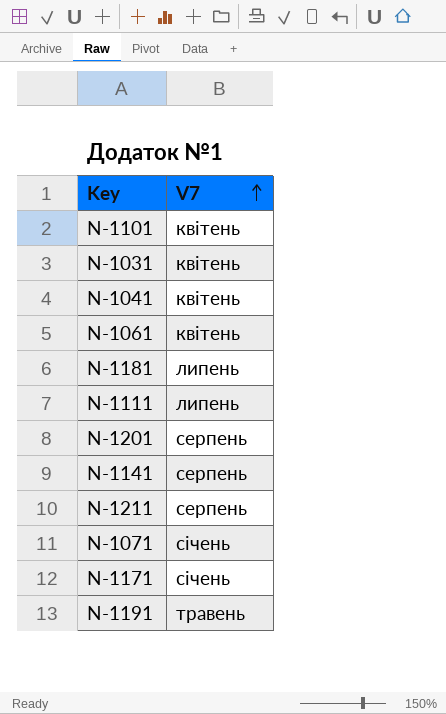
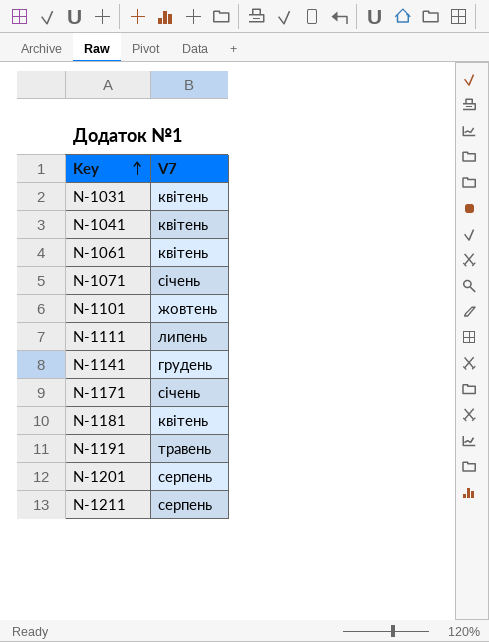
row order: V7 ascending -> Key ascending
N-1101 | V7: квітень -> жовтень
N-1141 | V7: серпень -> грудень
N-1181 | V7: липень -> квітень

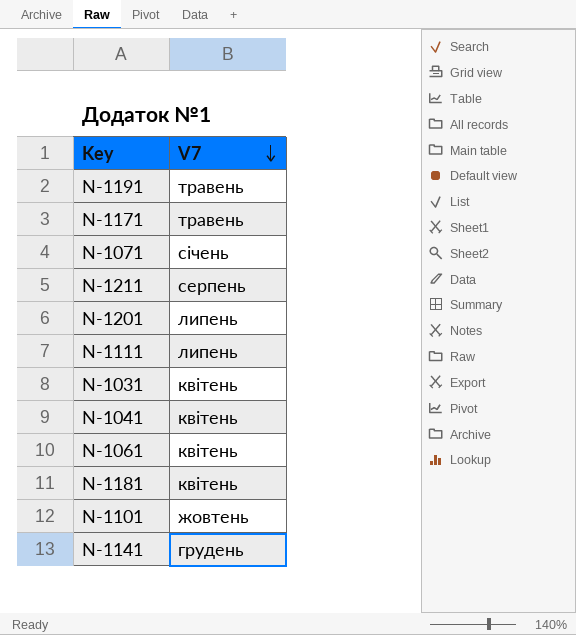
row order: Key ascending -> V7 descending
N-1171 | V7: січень -> травень
N-1201 | V7: серпень -> липень

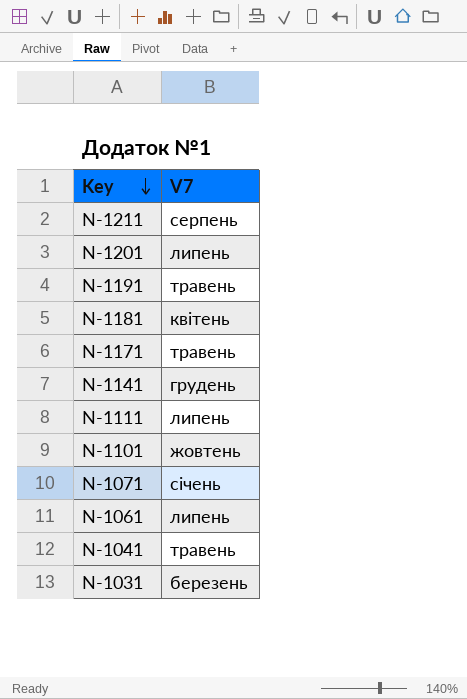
row order: V7 descending -> Key descending
N-1061 | V7: квітень -> липень
N-1041 | V7: квітень -> травень
N-1031 | V7: квітень -> березень

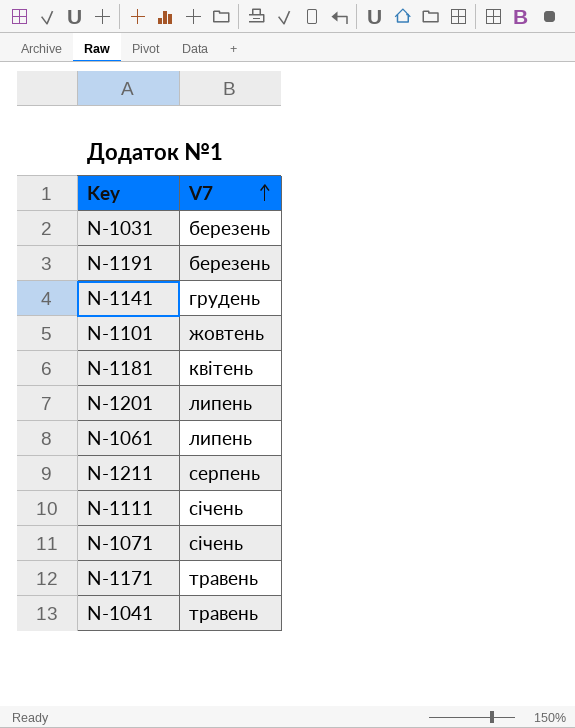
row order: Key descending -> V7 ascending
N-1191 | V7: травень -> березень
N-1111 | V7: липень -> січень

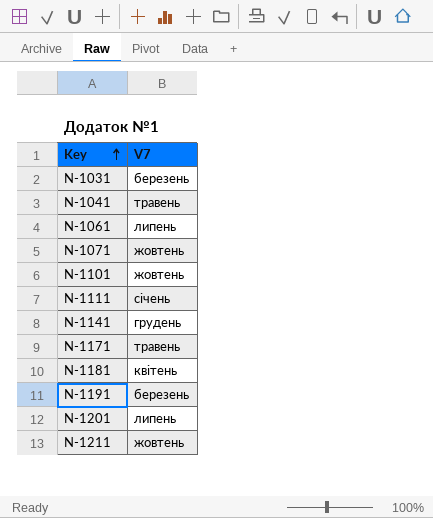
row order: V7 ascending -> Key ascending
N-1071 | V7: січень -> жовтень
N-1211 | V7: серпень -> жовтень

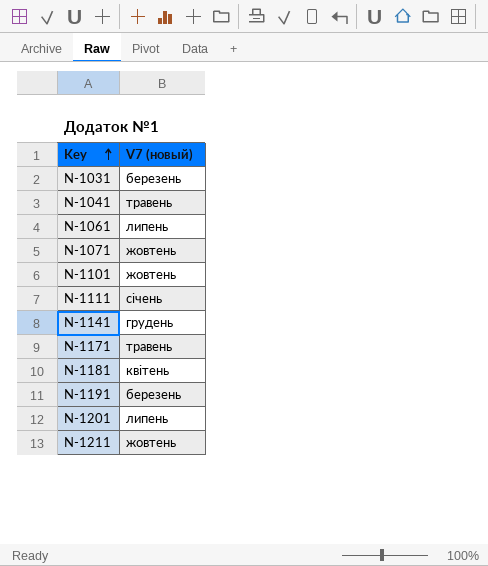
column name: V7 -> V7 (новый)

